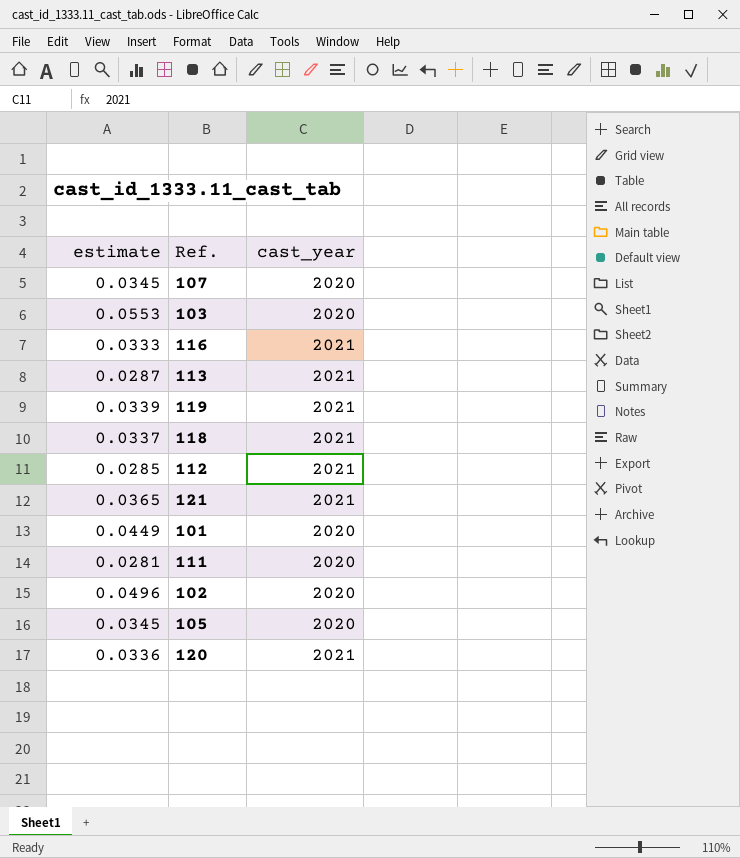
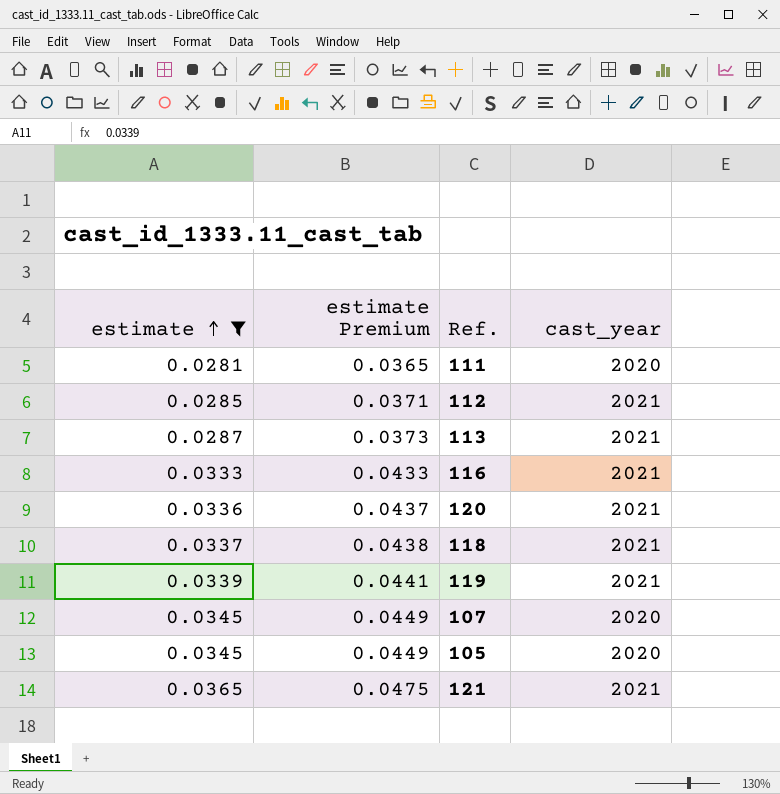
filter: none -> estimate <= 0.0365
row order: none -> estimate ascending
column estimate Premium | formula: none -> [estimate] * 1.3

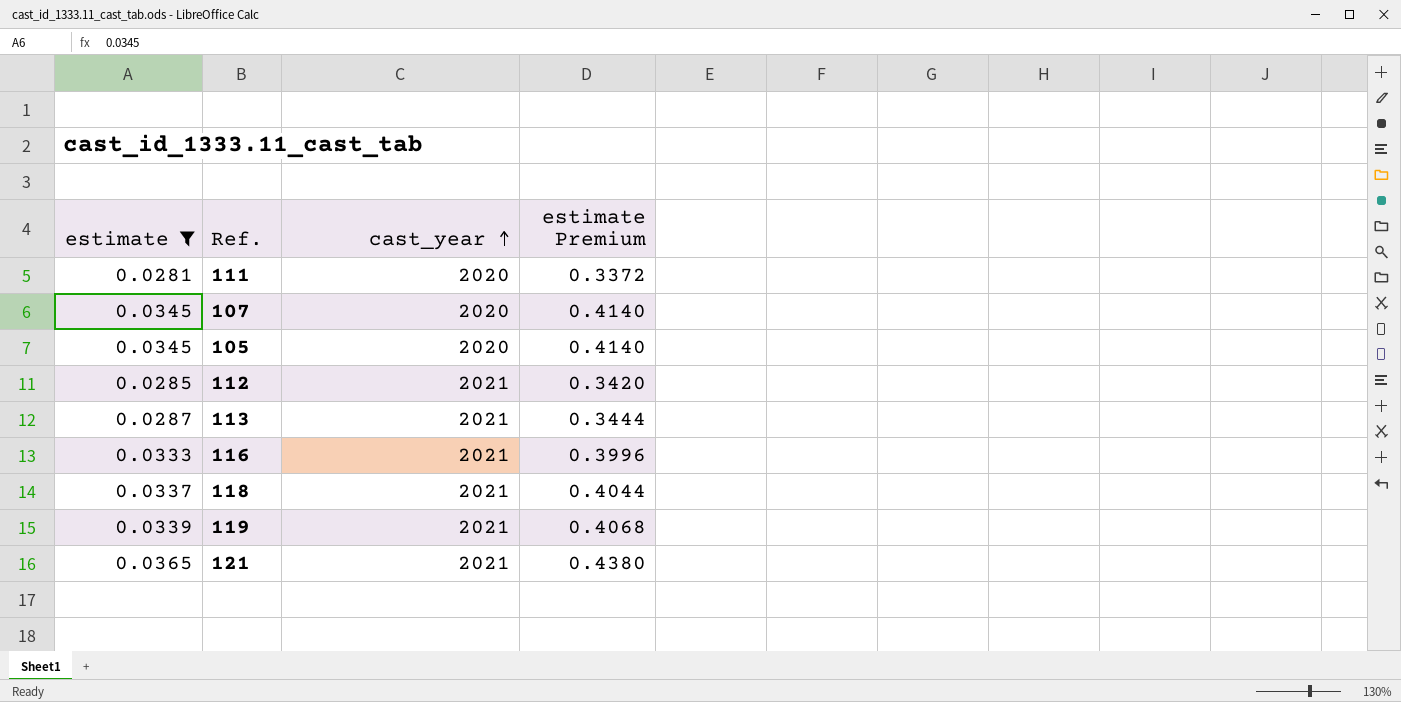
row order: estimate ascending -> cast_year ascending
column estimate Premium | formula: [estimate] * 1.3 -> [estimate] * 12
column estimate Premium | position: 2 -> 4
row 120: 0.0336 | 0.0437 | 2021 -> none

